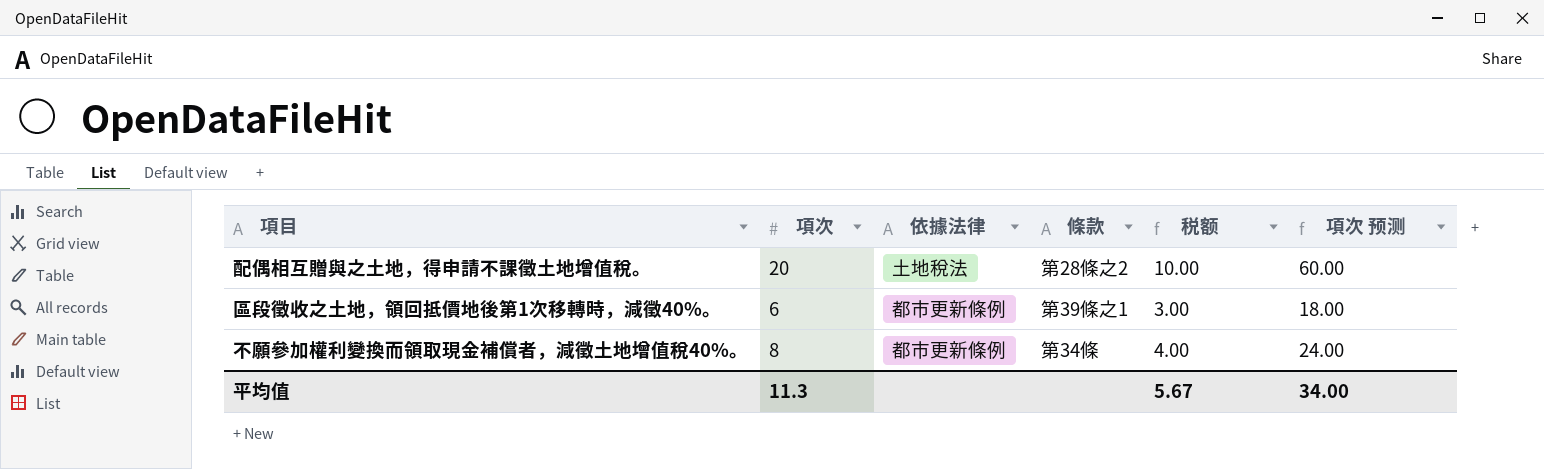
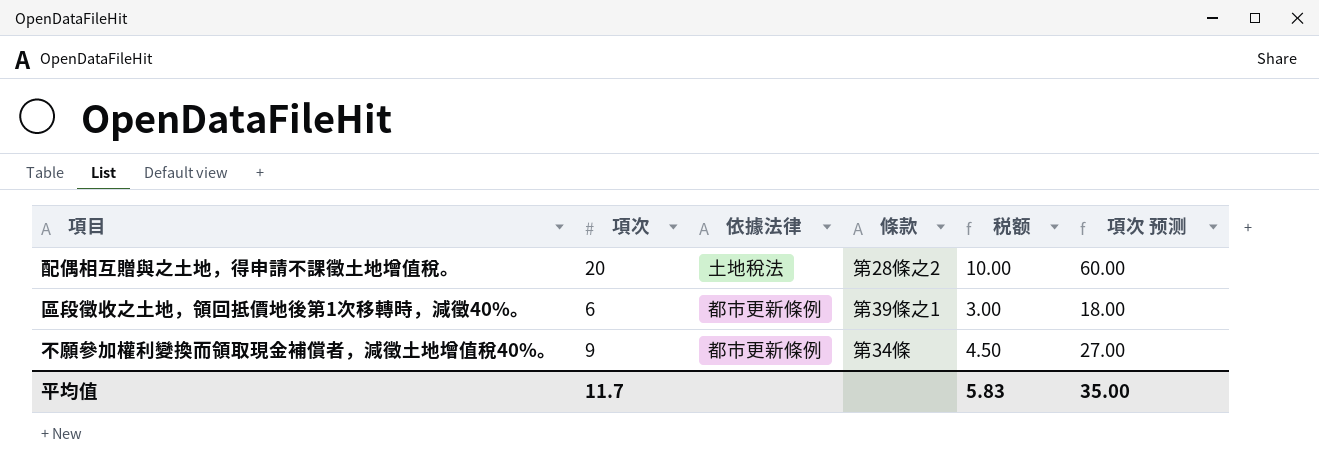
不願參加權利變換而領取現金補償者，減徵土地增值稅40%。 | 項次: 8 -> 9
不願參加權利變換而領取現金補償者，減徵土地增值稅40%。 | 税额: 4.00 -> 4.50
不願參加權利變換而領取現金補償者，減徵土地增值稅40%。 | 項次 预测: 24.00 -> 27.00
平均值 | 項次: 11.3 -> 11.7
平均值 | 税额: 5.67 -> 5.83
平均值 | 項次 预测: 34.00 -> 35.00

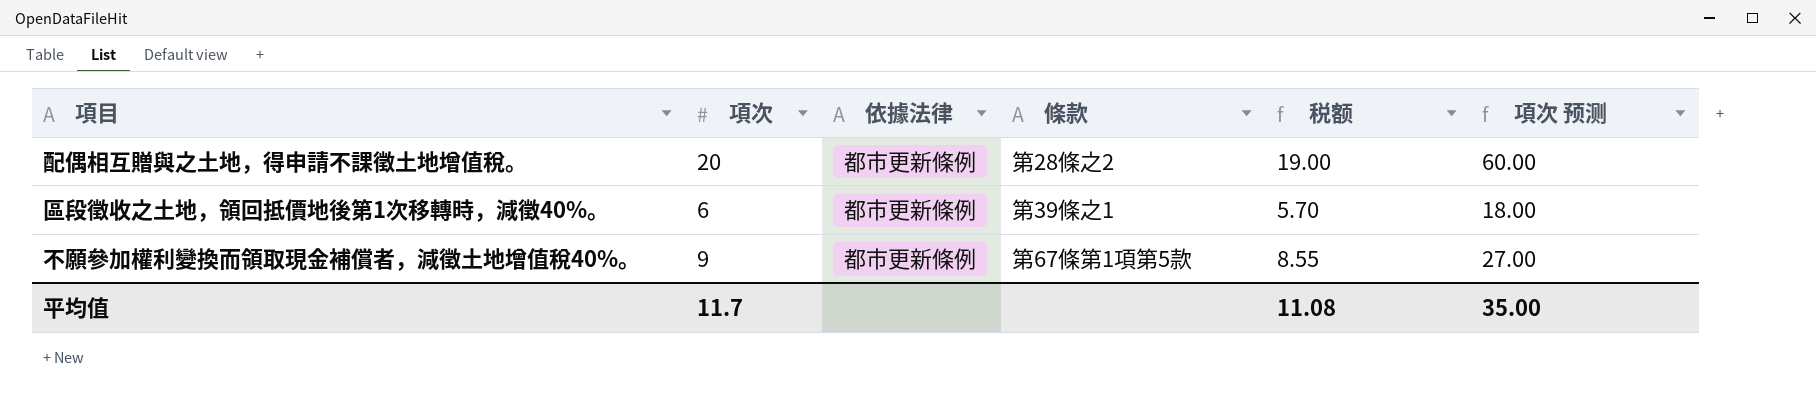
column 税额 | formula: [項次] * 0.5 -> [項次] * 0.95
配偶相互贈與之土地，得申請不課徵土地增值稅。 | 依據法律: 土地稅法 -> 都市更新條例
不願參加權利變換而領取現金補償者，減徵土地增值稅40%。 | 條款: 第34條 -> 第67條第1項第5款
平均值 | 税额: 5.83 -> 11.08

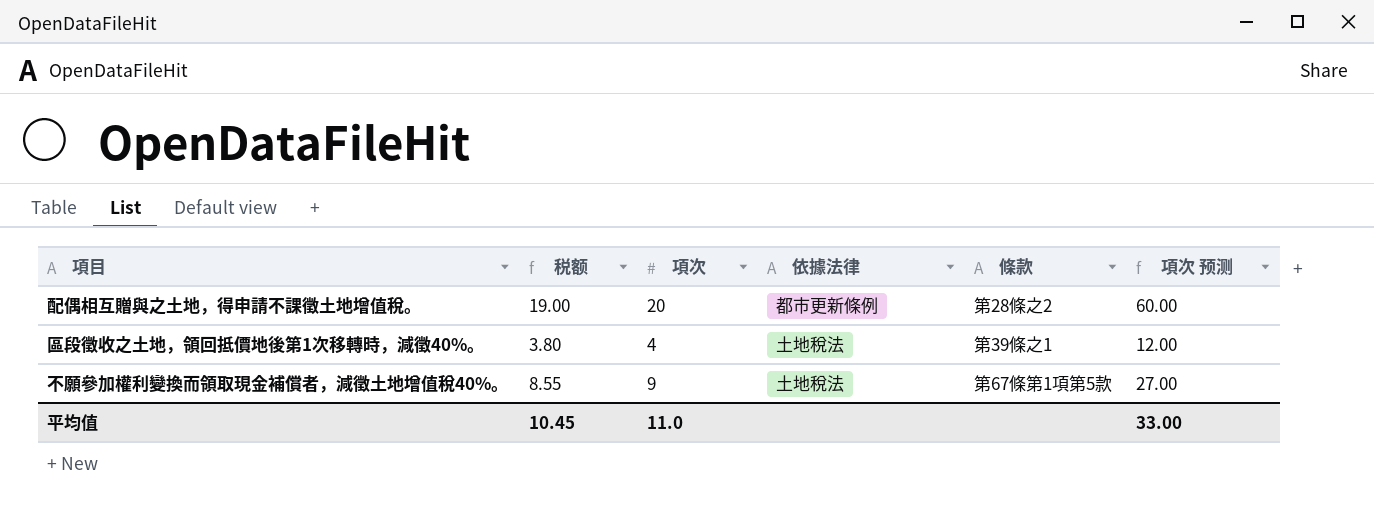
column 税额 | position: 5 -> 2
區段徵收之土地，領回抵價地後第1次移轉時，減徵40%。 | 税额: 5.70 -> 3.80
區段徵收之土地，領回抵價地後第1次移轉時，減徵40%。 | 項次: 6 -> 4
區段徵收之土地，領回抵價地後第1次移轉時，減徵40%。 | 依據法律: 都市更新條例 -> 土地稅法
區段徵收之土地，領回抵價地後第1次移轉時，減徵40%。 | 項次 预测: 18.00 -> 12.00
不願參加權利變換而領取現金補償者，減徵土地增值稅40%。 | 依據法律: 都市更新條例 -> 土地稅法
平均值 | 税额: 11.08 -> 10.45
平均值 | 項次: 11.7 -> 11.0
平均值 | 項次 预测: 35.00 -> 33.00

